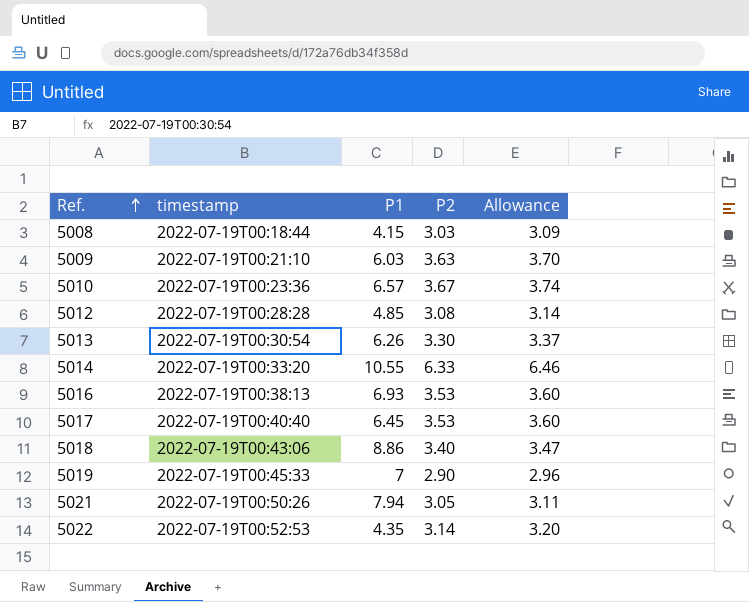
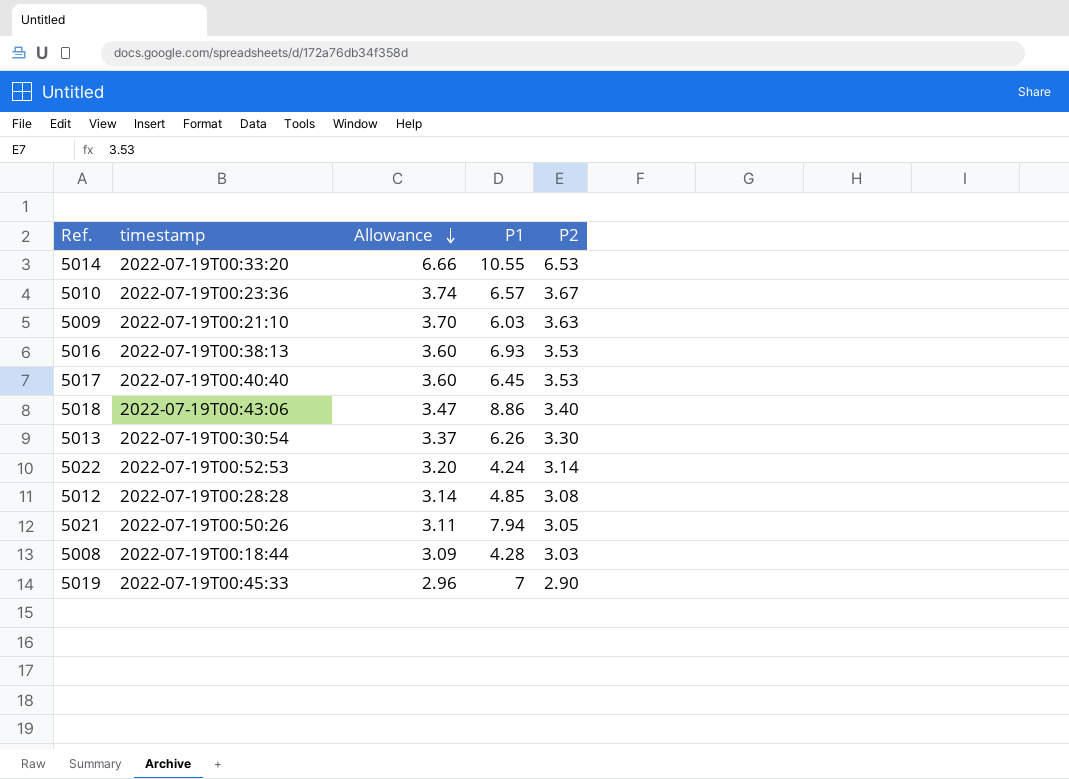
row order: Ref. ascending -> Allowance descending
column Allowance | position: 5 -> 3
5014 | Allowance: 6.46 -> 6.66
5014 | P2: 6.33 -> 6.53
5022 | P1: 4.35 -> 4.24
5008 | P1: 4.15 -> 4.28

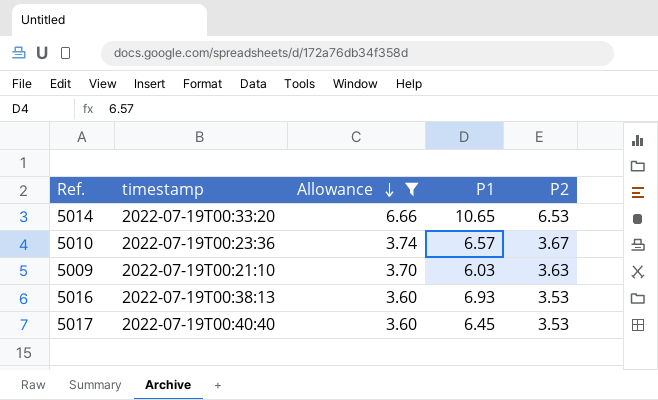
filter: none -> Allowance >= 3.60
5014 | P1: 10.55 -> 10.65

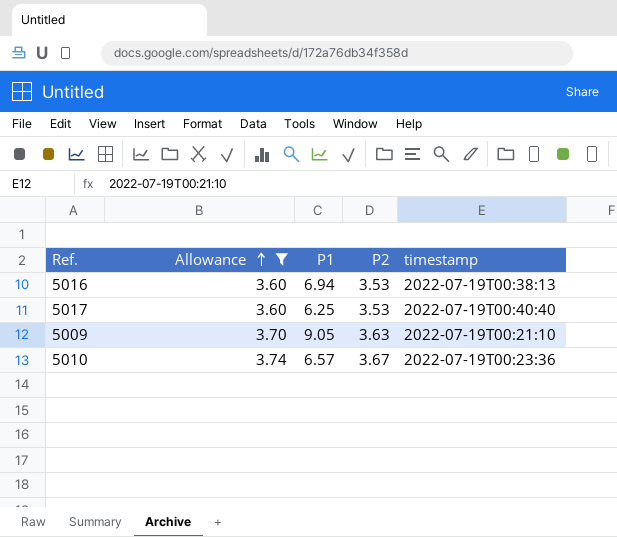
row order: Allowance descending -> Allowance ascending
column timestamp | position: 2 -> 5
row 5014: 2022-07-19T00:33:20 | 6.66 | 10.65 | 6.53 -> none
5016 | P1: 6.93 -> 6.94
5017 | P1: 6.45 -> 6.25
5009 | P1: 6.03 -> 9.05

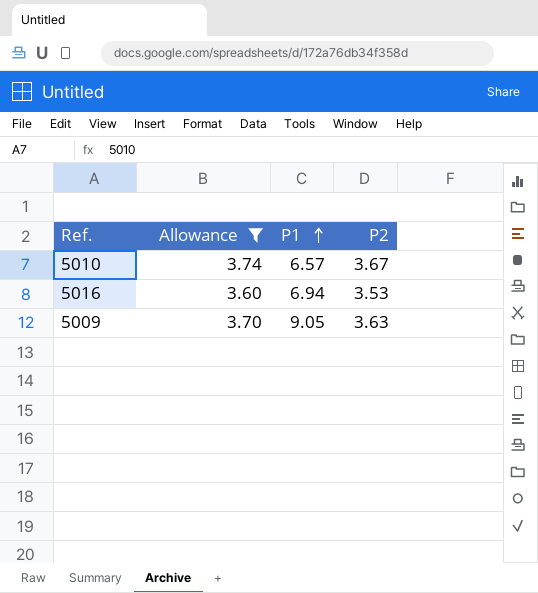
row order: Allowance ascending -> P1 ascending
column timestamp | position: 5 -> none
row 5017: 3.60 | 6.25 | 3.53 | 2022-07-19T00:40:40 -> none

